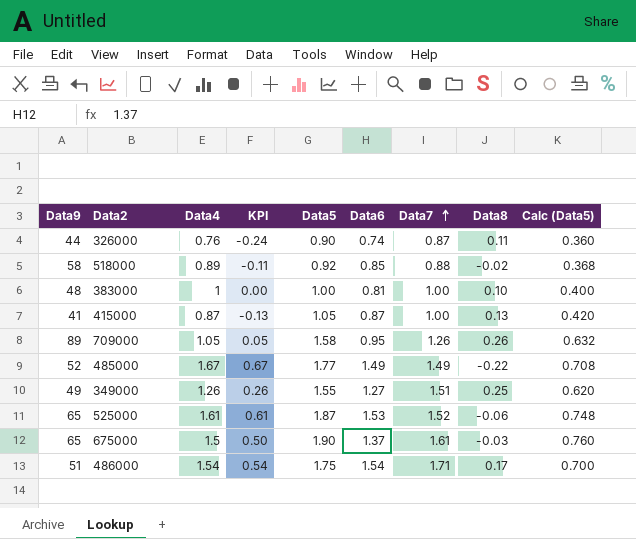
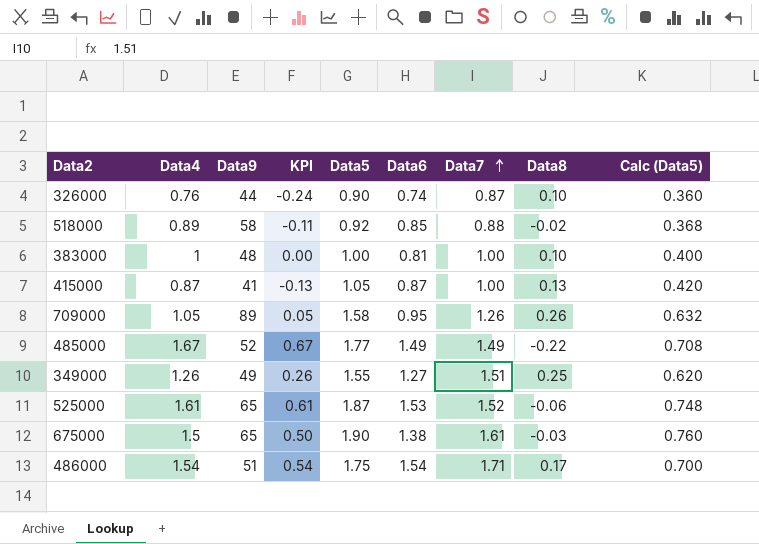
column Data9 | position: 1 -> 3
326000 | Data8: 0.11 -> 0.10
675000 | Data6: 1.37 -> 1.38

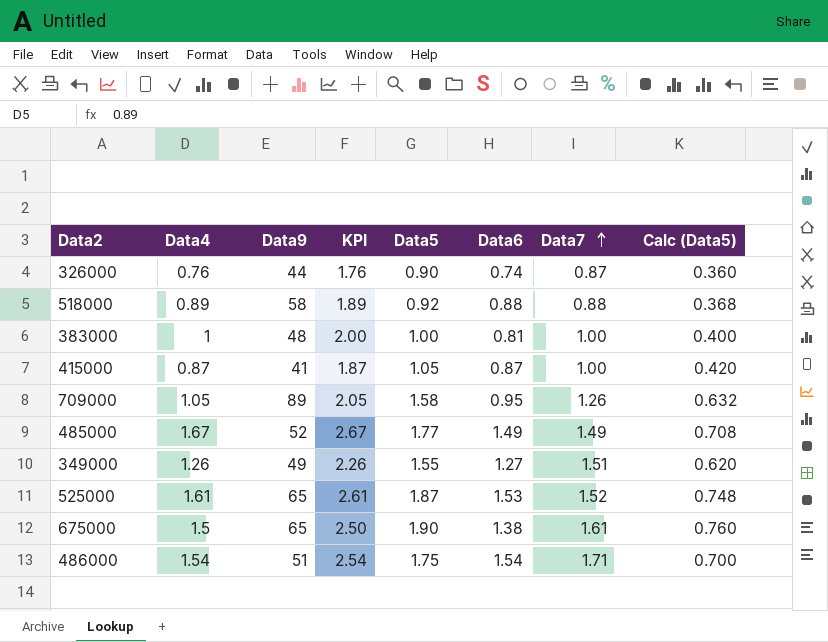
column Data8 | position: 8 -> none
column KPI | formula: [Data4] - 1 -> [Data4] + 1
518000 | Data6: 0.85 -> 0.88

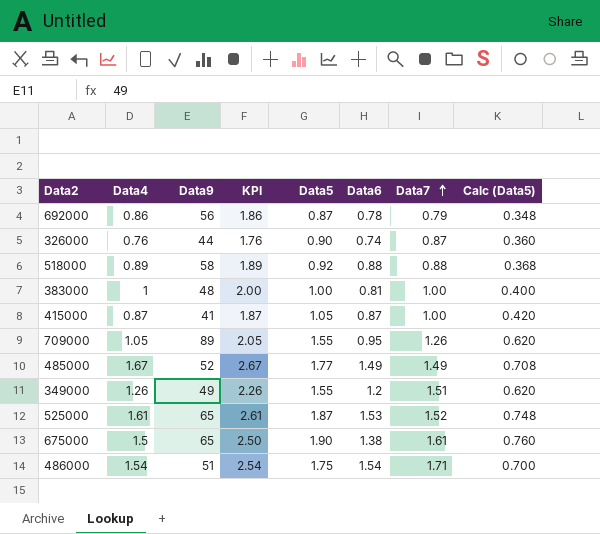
row 692000: none -> 0.86 | 56 | 1.86 | 0.87 | 0.78 | 0.79 | 0.348
709000 | Data5: 1.58 -> 1.55
709000 | Calc (Data5): 0.632 -> 0.620
349000 | Data6: 1.27 -> 1.2

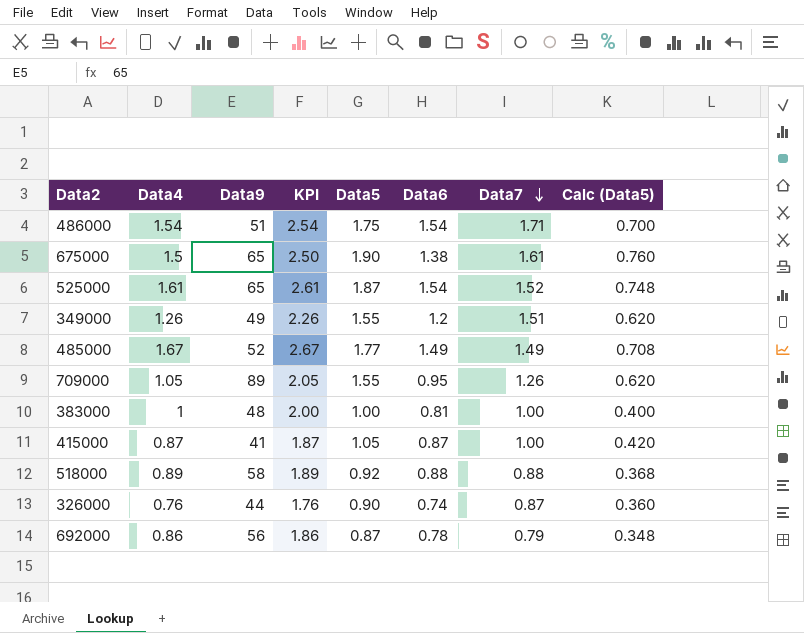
row order: Data7 ascending -> Data7 descending
525000 | Data6: 1.53 -> 1.54

